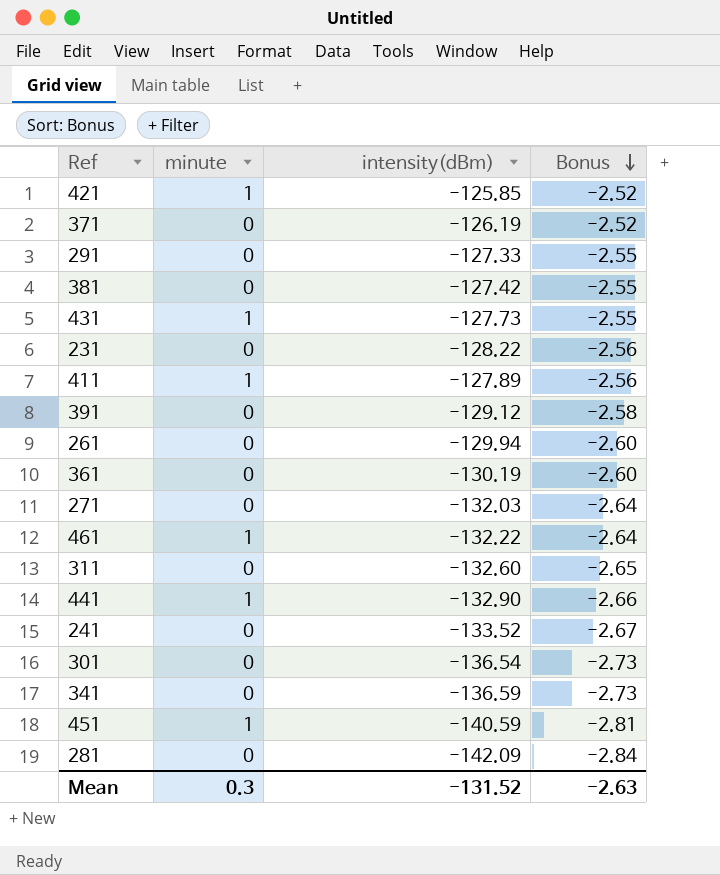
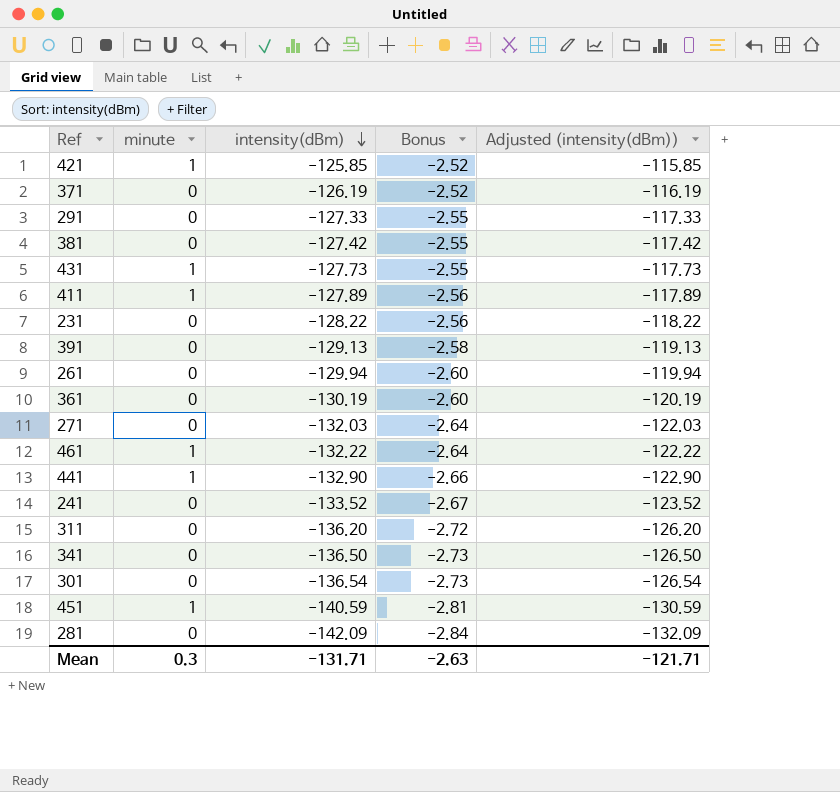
row order: Bonus descending -> intensity(dBm) descending
column Adjusted (intensity(dBm)) | formula: none -> [intensity(dBm)] + 10
391 | intensity(dBm): -129.12 -> -129.13
311 | intensity(dBm): -132.60 -> -136.20
311 | Bonus: -2.65 -> -2.72
341 | intensity(dBm): -136.59 -> -136.50
Mean | intensity(dBm): -131.52 -> -131.71

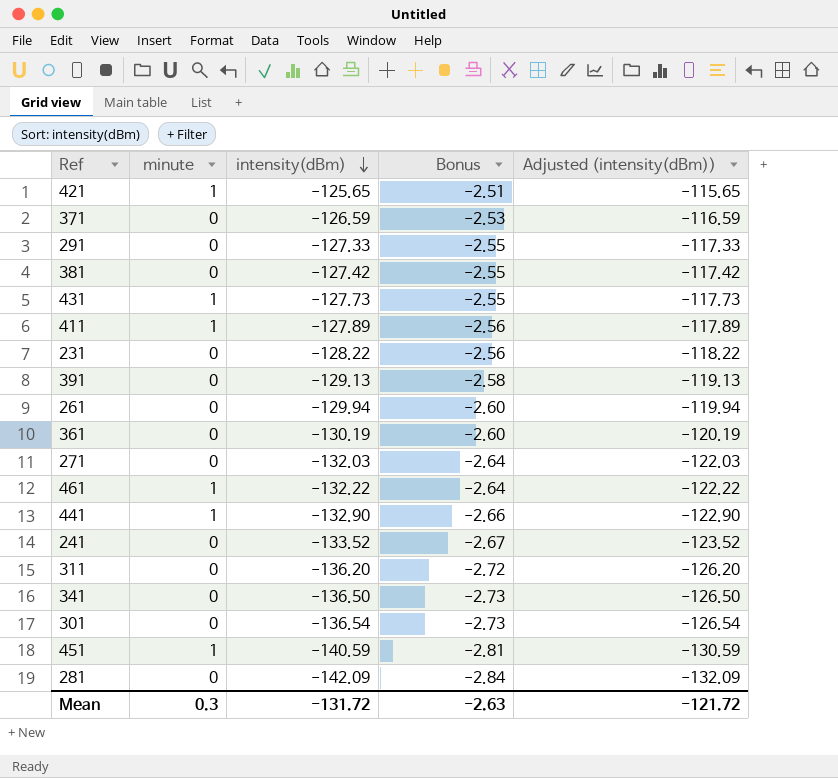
421 | intensity(dBm): -125.85 -> -125.65
421 | Bonus: -2.52 -> -2.51
421 | Adjusted (intensity(dBm)): -115.85 -> -115.65
371 | intensity(dBm): -126.19 -> -126.59
371 | Bonus: -2.52 -> -2.53
371 | Adjusted (intensity(dBm)): -116.19 -> -116.59
Mean | intensity(dBm): -131.71 -> -131.72
Mean | Adjusted (intensity(dBm)): -121.71 -> -121.72

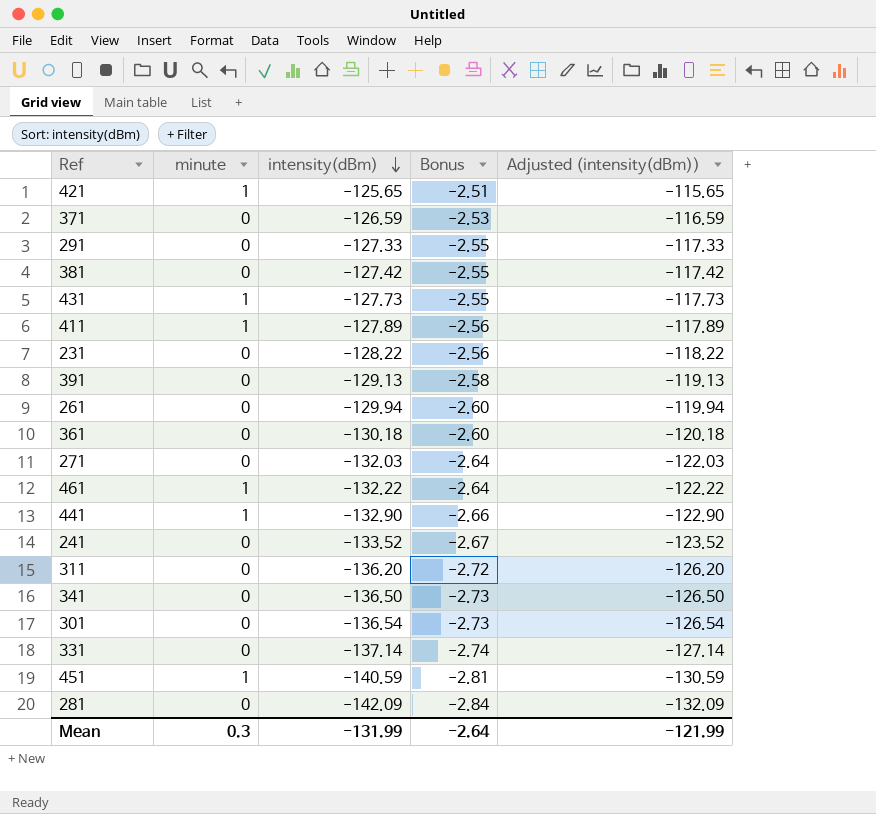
361 | intensity(dBm): -130.19 -> -130.18
361 | Adjusted (intensity(dBm)): -120.19 -> -120.18
row 331: none -> 0 | -137.14 | -2.74 | -127.14
Mean | intensity(dBm): -131.72 -> -131.99
Mean | Bonus: -2.63 -> -2.64
Mean | Adjusted (intensity(dBm)): -121.72 -> -121.99

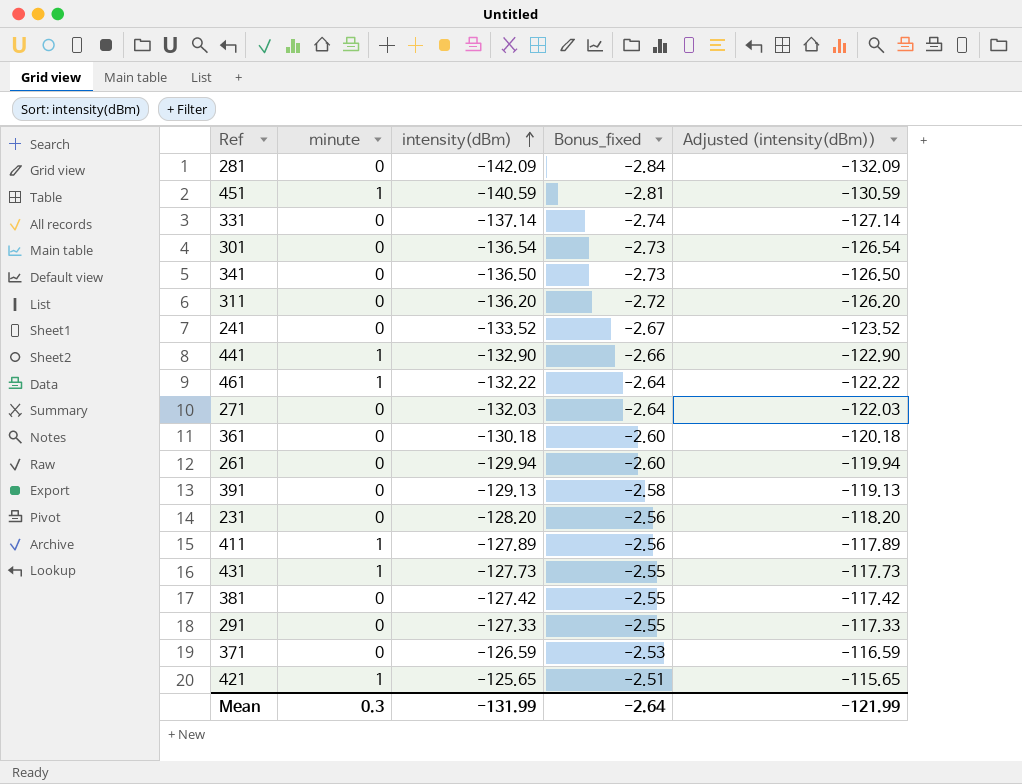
row order: intensity(dBm) descending -> intensity(dBm) ascending
column name: Bonus -> Bonus_fixed
231 | intensity(dBm): -128.22 -> -128.20
231 | Adjusted (intensity(dBm)): -118.22 -> -118.20

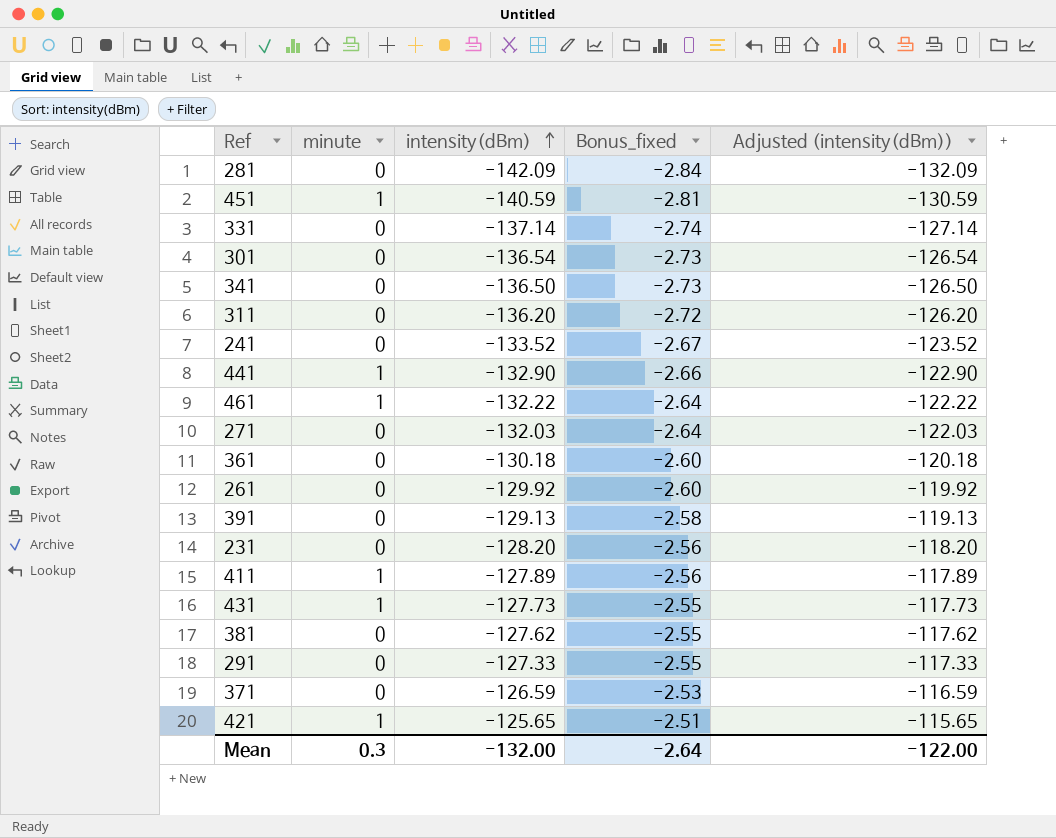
261 | intensity(dBm): -129.94 -> -129.92
261 | Adjusted (intensity(dBm)): -119.94 -> -119.92
381 | intensity(dBm): -127.42 -> -127.62
381 | Adjusted (intensity(dBm)): -117.42 -> -117.62
Mean | intensity(dBm): -131.99 -> -132.00
Mean | Adjusted (intensity(dBm)): -121.99 -> -122.00

